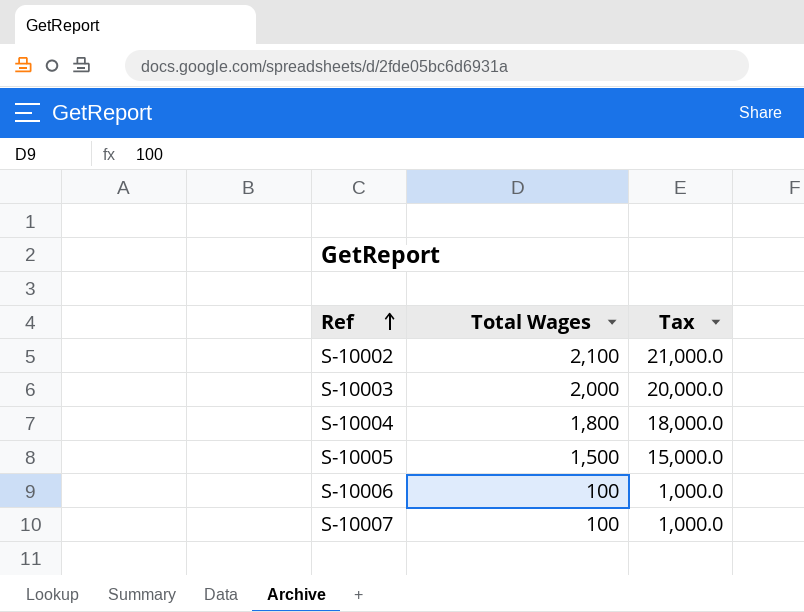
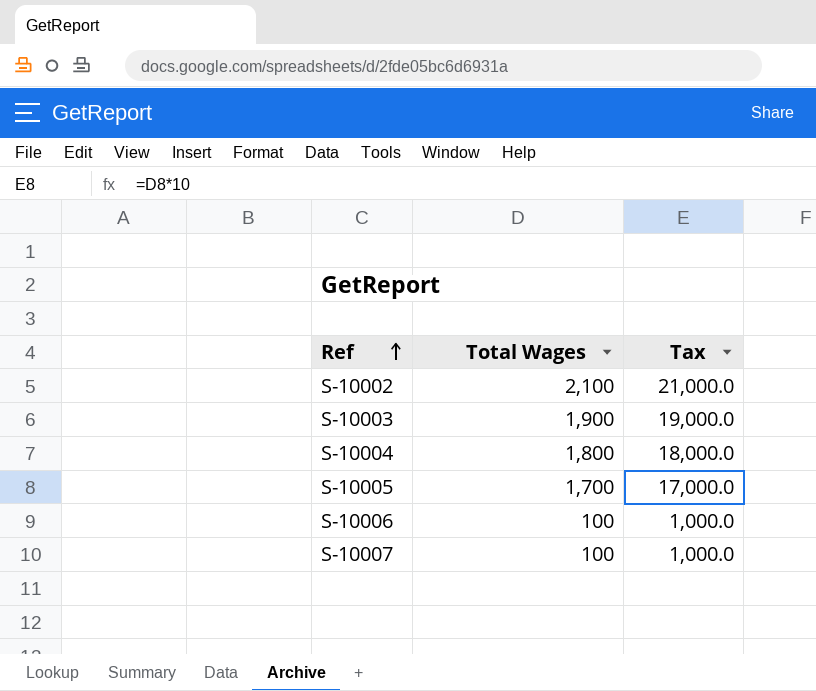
S-10003 | Total Wages: 2,000 -> 1,900
S-10003 | Tax: 20,000.0 -> 19,000.0
S-10005 | Total Wages: 1,500 -> 1,700
S-10005 | Tax: 15,000.0 -> 17,000.0

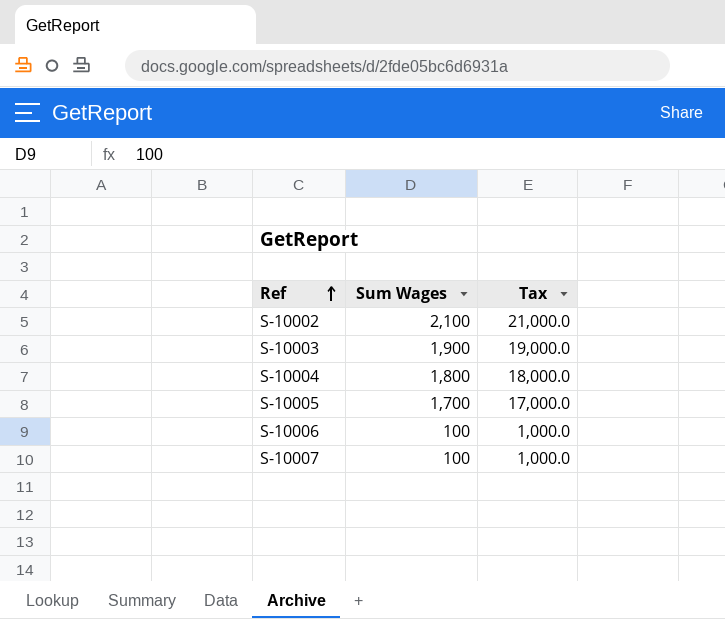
column name: Total Wages -> Sum Wages

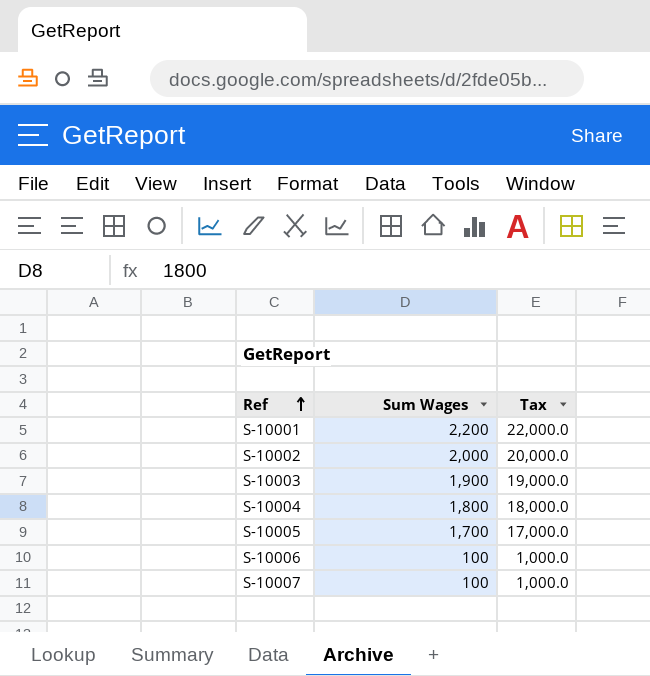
row S-10001: none -> 2,200 | 22,000.0
S-10002 | Sum Wages: 2,100 -> 2,000
S-10002 | Tax: 21,000.0 -> 20,000.0

